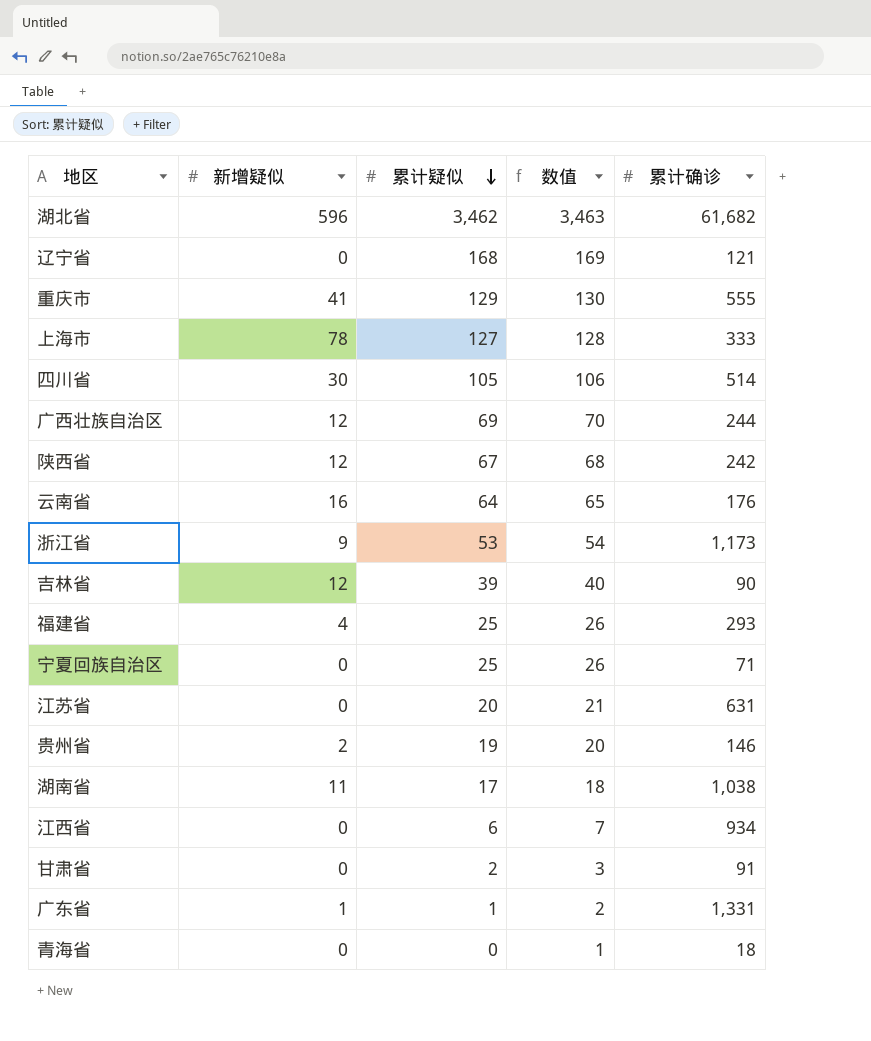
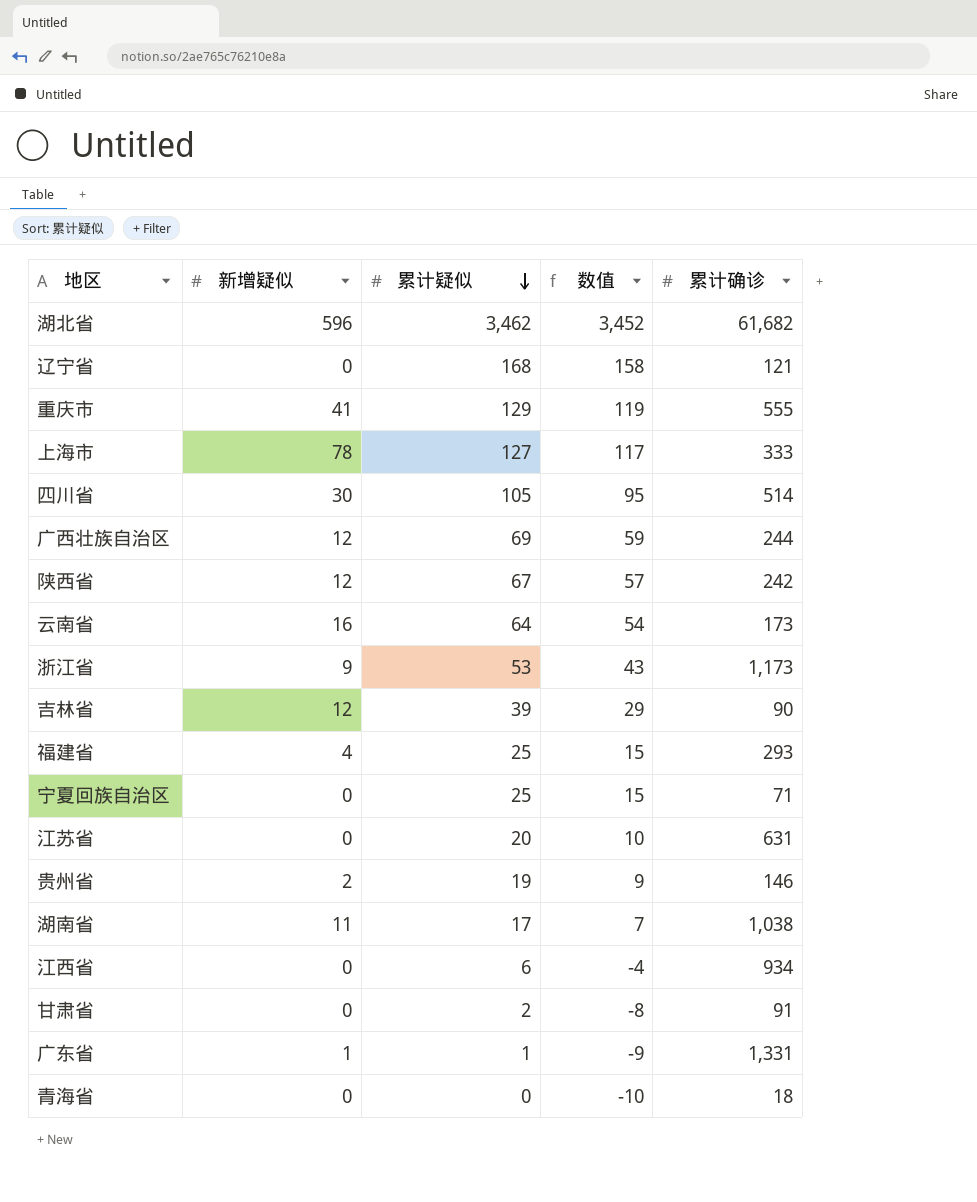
column 数值 | formula: [累计疑似] + 1 -> [累计疑似] - 10
云南省 | 累计确诊: 176 -> 173

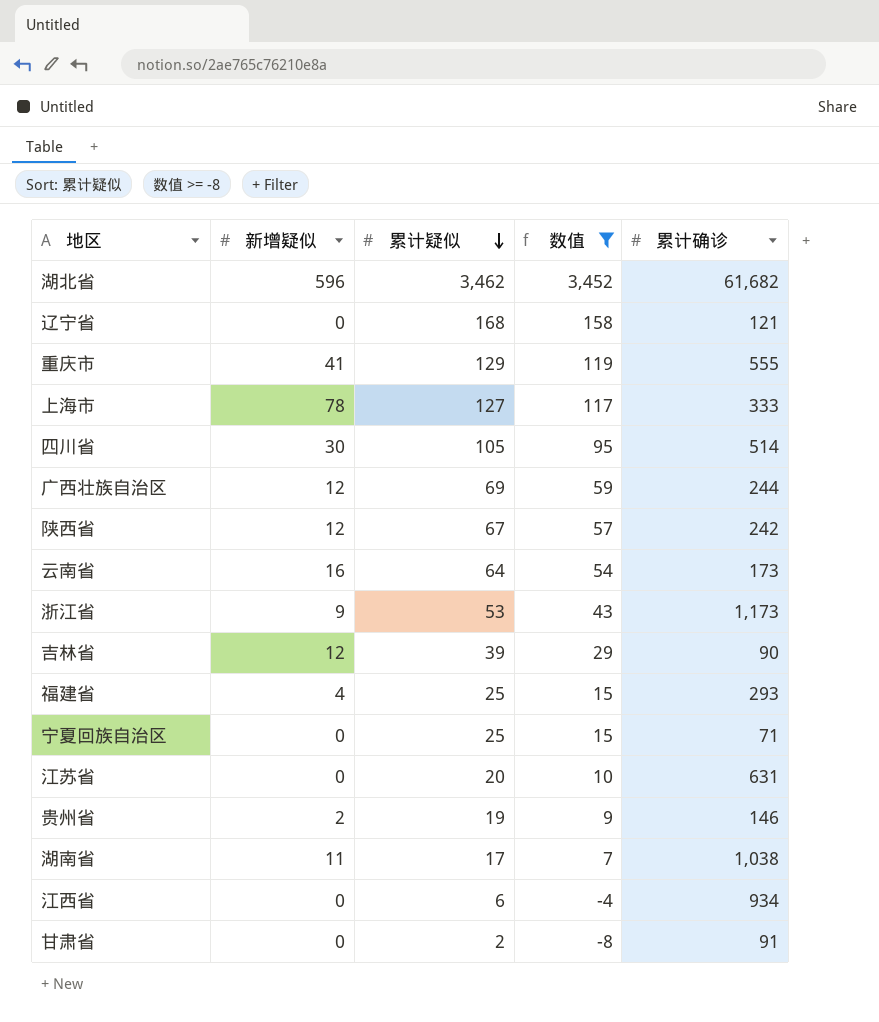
filter: none -> 数值 >= -8

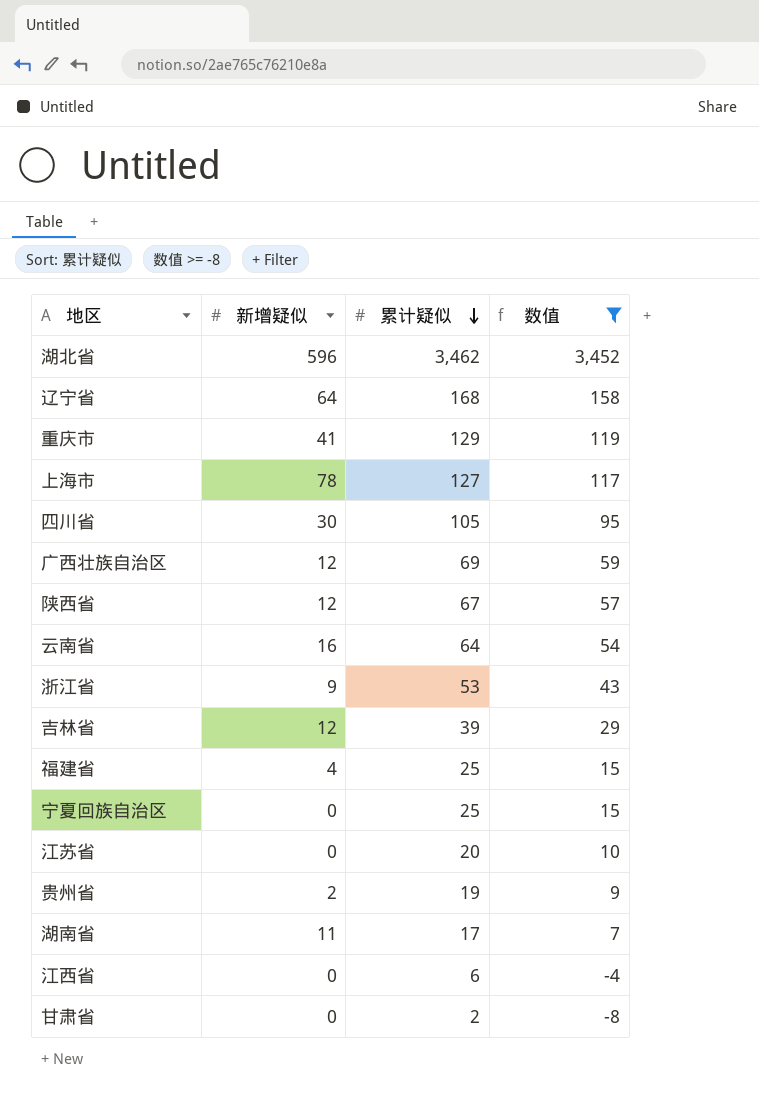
column 累计确诊 | position: 5 -> none
辽宁省 | 新增疑似: 0 -> 64

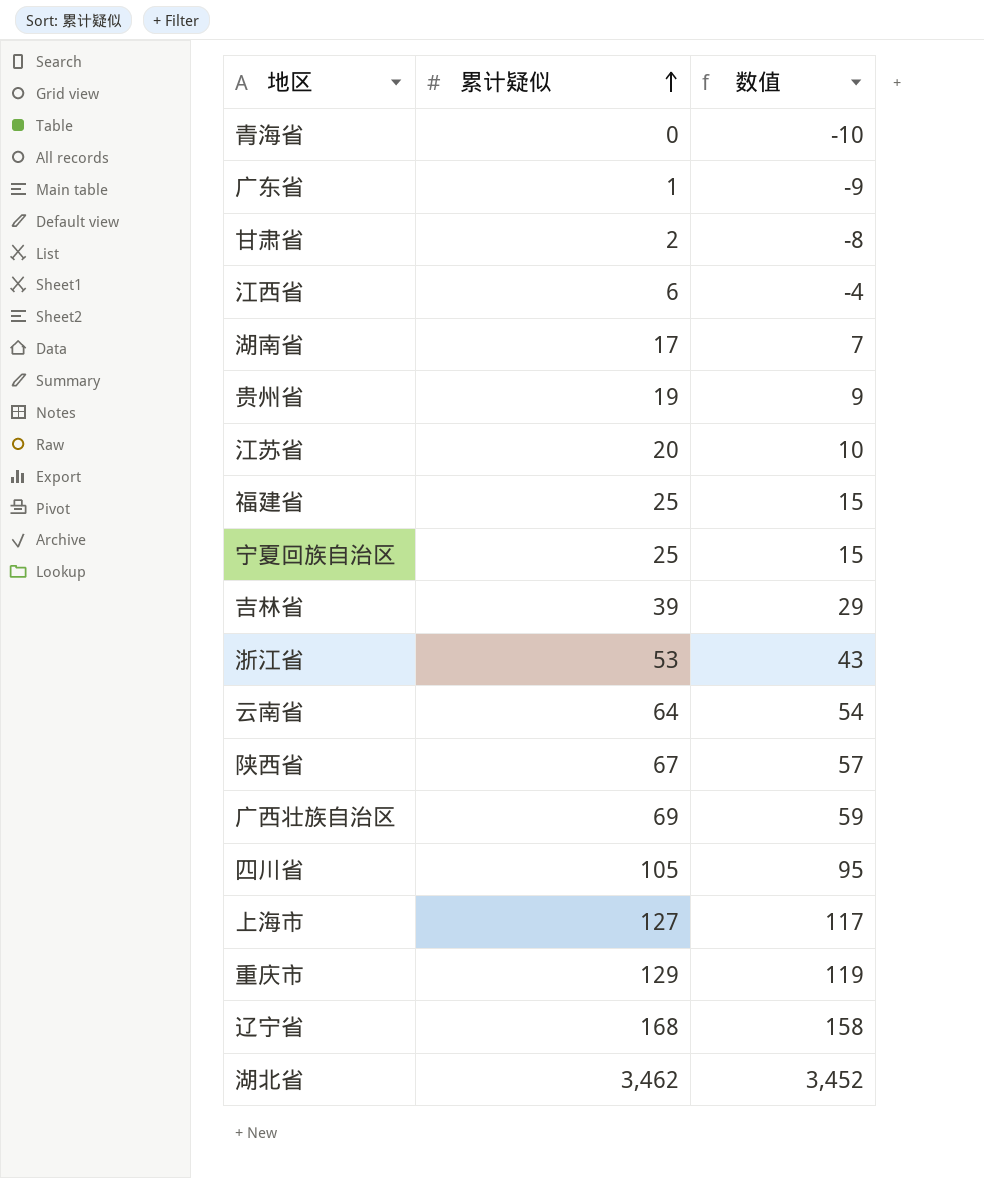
filter: 数值 >= -8 -> none
row order: 累计疑似 descending -> 累计疑似 ascending
column 新增疑似 | position: 2 -> none

